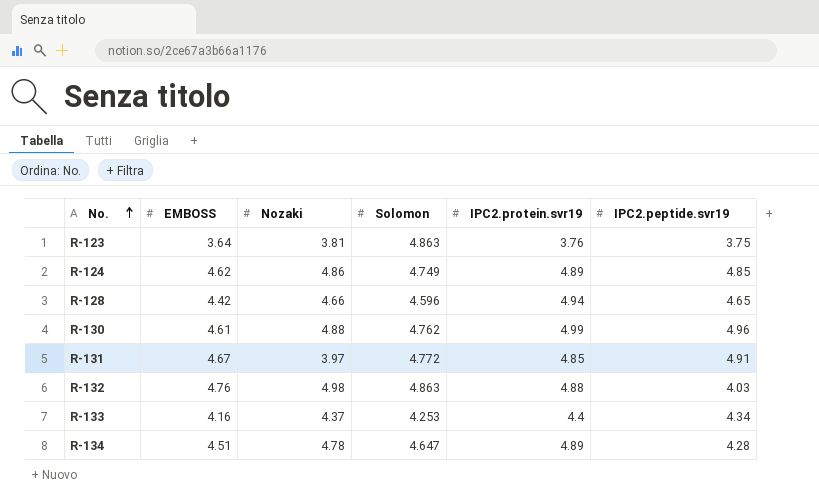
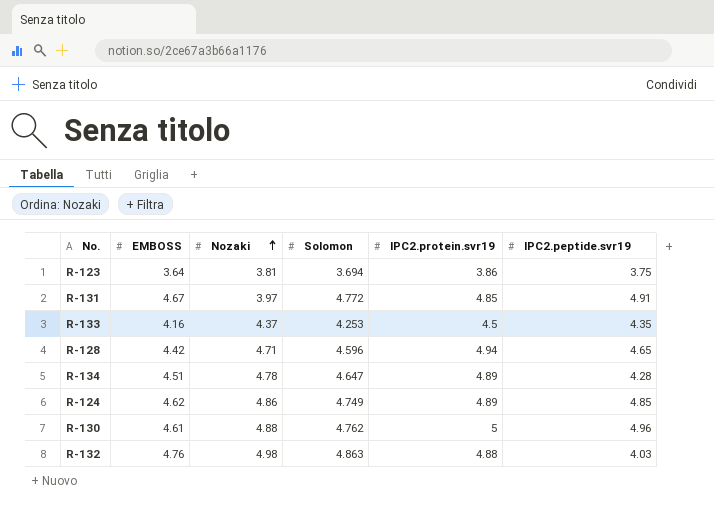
row order: No. ascending -> Nozaki ascending
R-123 | Solomon: 4.863 -> 3.694
R-123 | IPC2.protein.svr19: 3.76 -> 3.86
R-133 | IPC2.protein.svr19: 4.4 -> 4.5
R-133 | IPC2.peptide.svr19: 4.34 -> 4.35
R-128 | Nozaki: 4.66 -> 4.71
R-130 | IPC2.protein.svr19: 4.99 -> 5

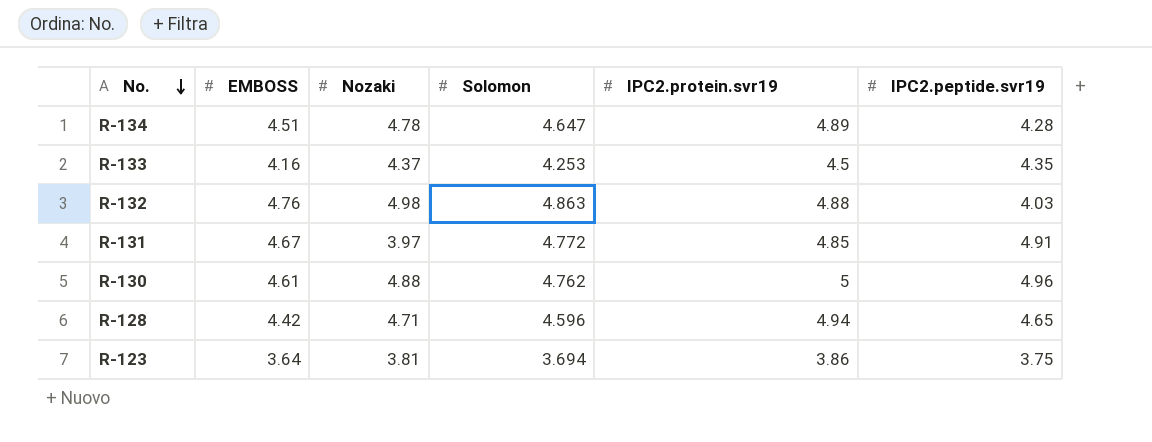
row order: Nozaki ascending -> No. descending
row R-124: 4.62 | 4.86 | 4.749 | 4.89 | 4.85 -> none

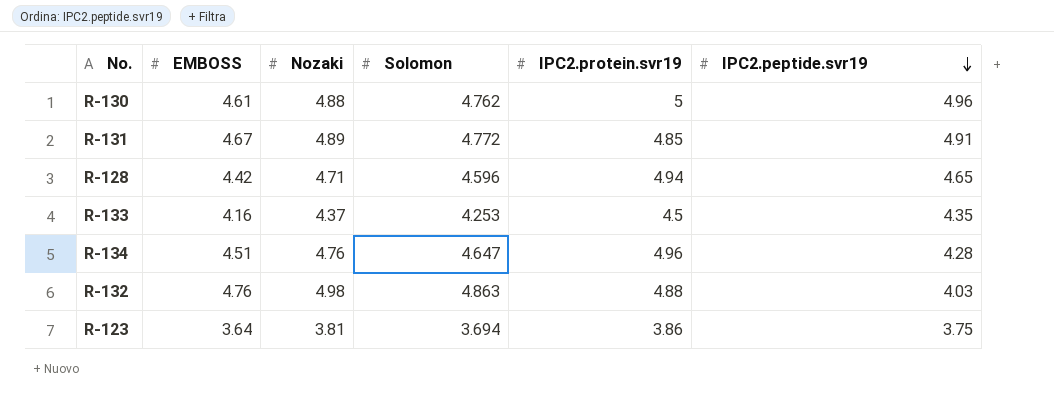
row order: No. descending -> IPC2.peptide.svr19 descending
R-131 | Nozaki: 3.97 -> 4.89
R-134 | Nozaki: 4.78 -> 4.76
R-134 | IPC2.protein.svr19: 4.89 -> 4.96

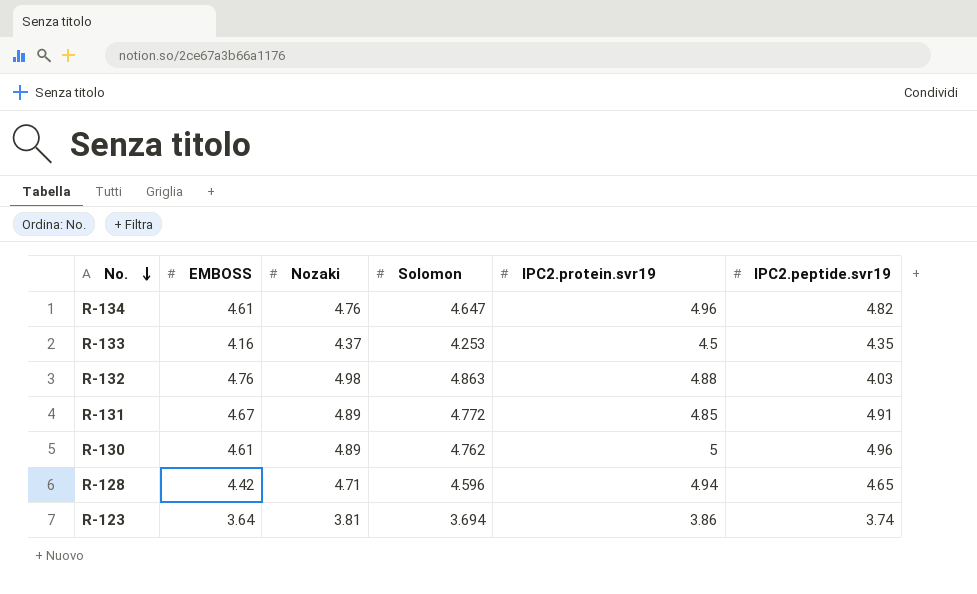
row order: IPC2.peptide.svr19 descending -> No. descending
R-134 | EMBOSS: 4.51 -> 4.61
R-134 | IPC2.peptide.svr19: 4.28 -> 4.82
R-130 | Nozaki: 4.88 -> 4.89
R-123 | IPC2.peptide.svr19: 3.75 -> 3.74

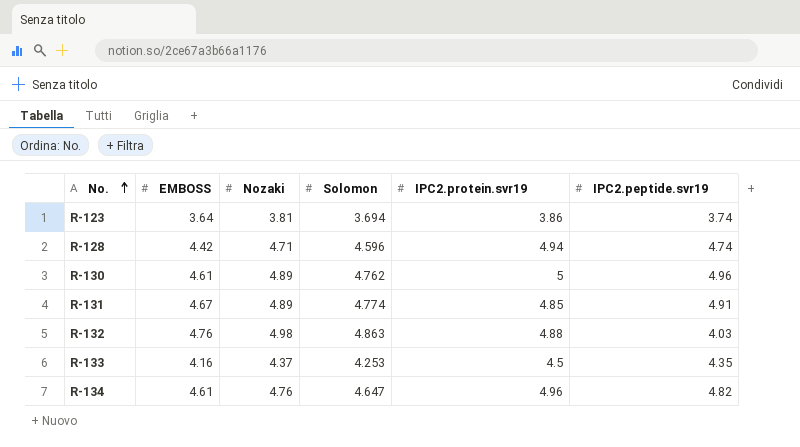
row order: No. descending -> No. ascending
R-128 | IPC2.peptide.svr19: 4.65 -> 4.74
R-131 | Solomon: 4.772 -> 4.774

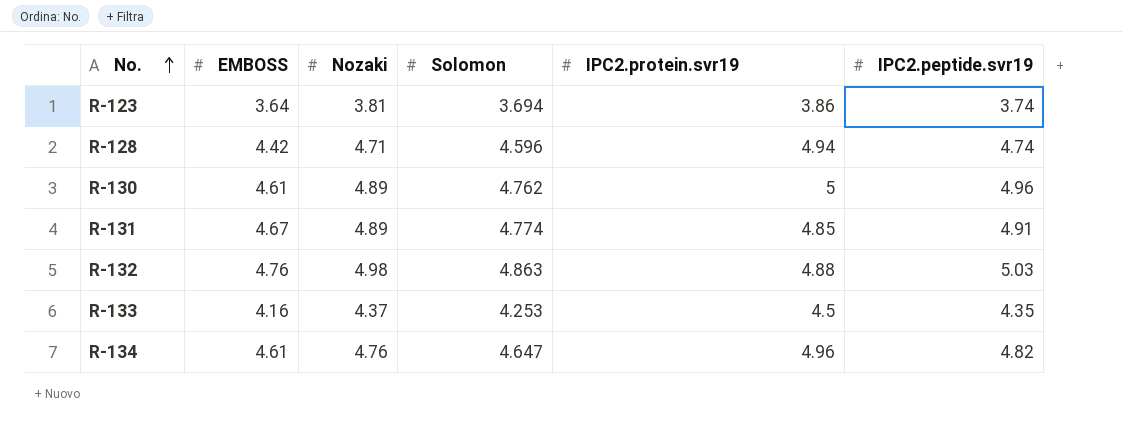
R-132 | IPC2.peptide.svr19: 4.03 -> 5.03

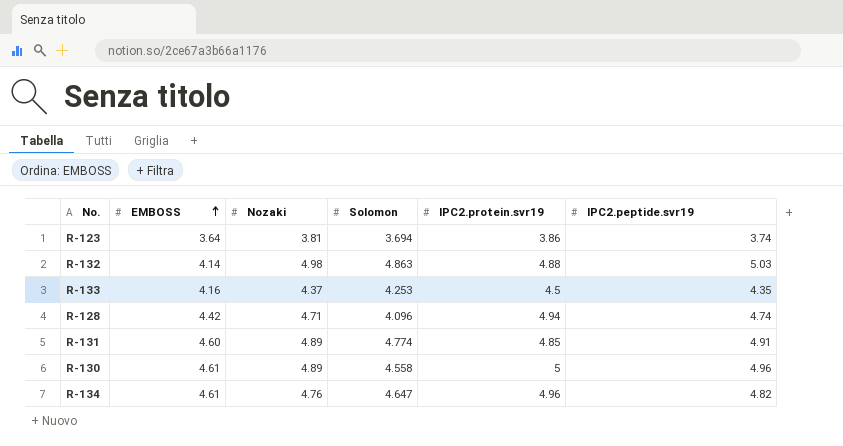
row order: No. ascending -> EMBOSS ascending
R-132 | EMBOSS: 4.76 -> 4.14
R-128 | Solomon: 4.596 -> 4.096
R-131 | EMBOSS: 4.67 -> 4.60
R-130 | Solomon: 4.762 -> 4.558

